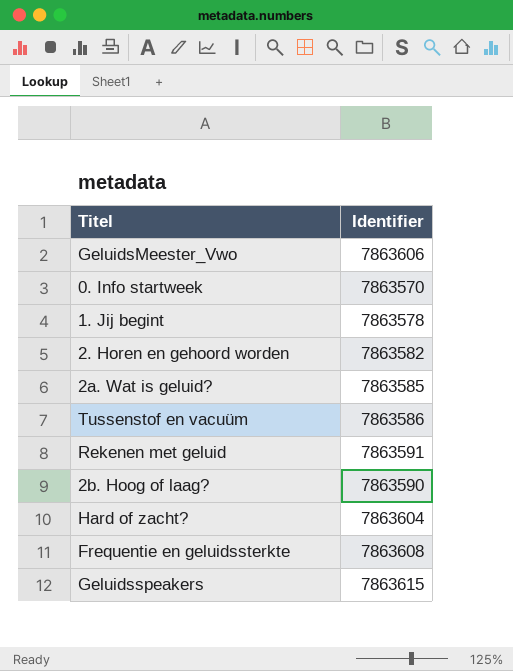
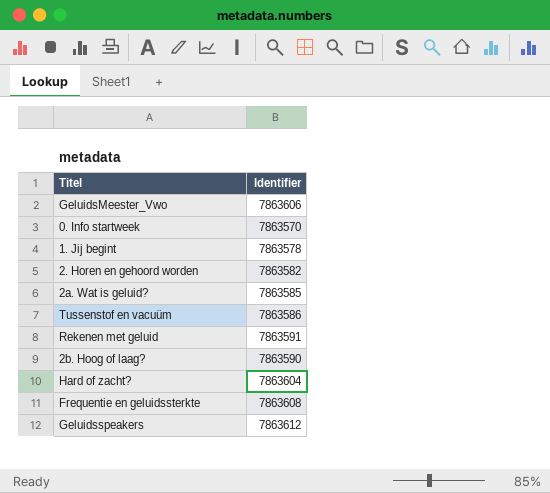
Geluidsspeakers | Identifier: 7863615 -> 7863612

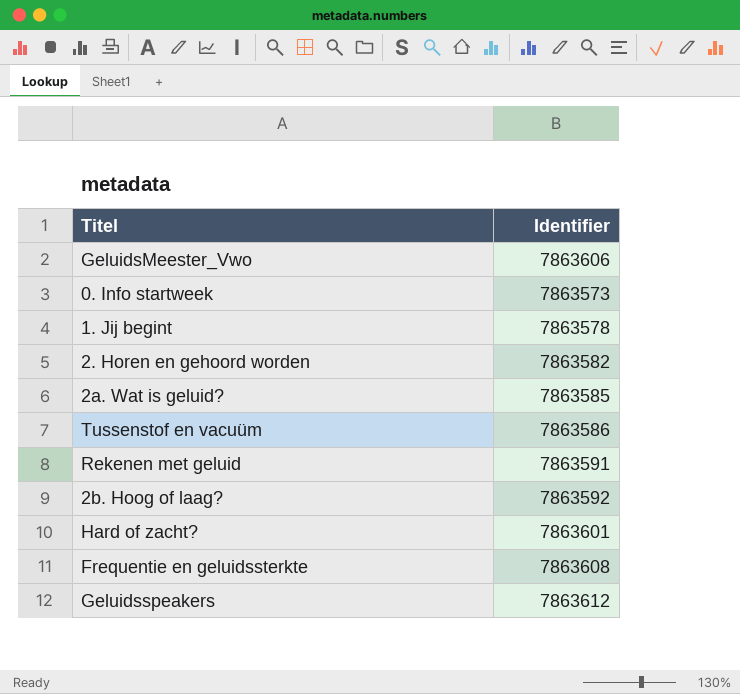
0. Info startweek | Identifier: 7863570 -> 7863573
2b. Hoog of laag? | Identifier: 7863590 -> 7863592
Hard of zacht? | Identifier: 7863604 -> 7863601

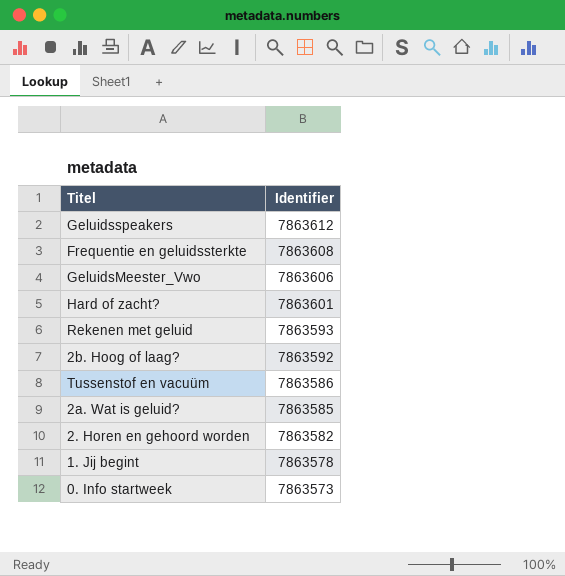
row order: none -> Identifier descending
Rekenen met geluid | Identifier: 7863591 -> 7863593

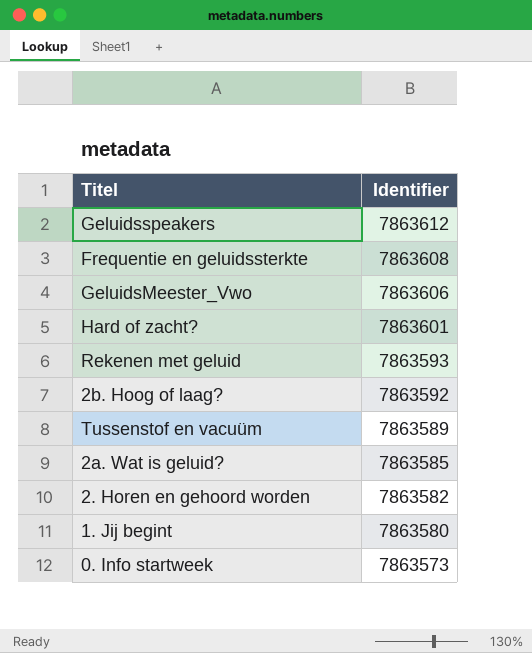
Tussenstof en vacuüm | Identifier: 7863586 -> 7863589
1. Jij begint | Identifier: 7863578 -> 7863580

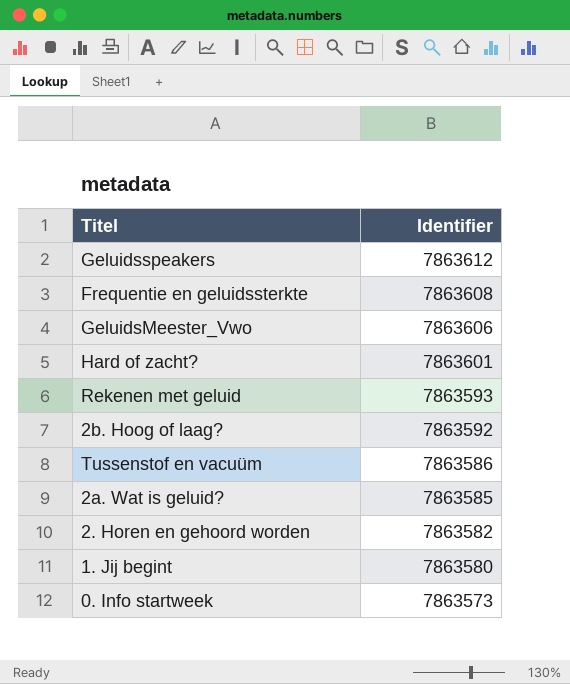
Tussenstof en vacuüm | Identifier: 7863589 -> 7863586

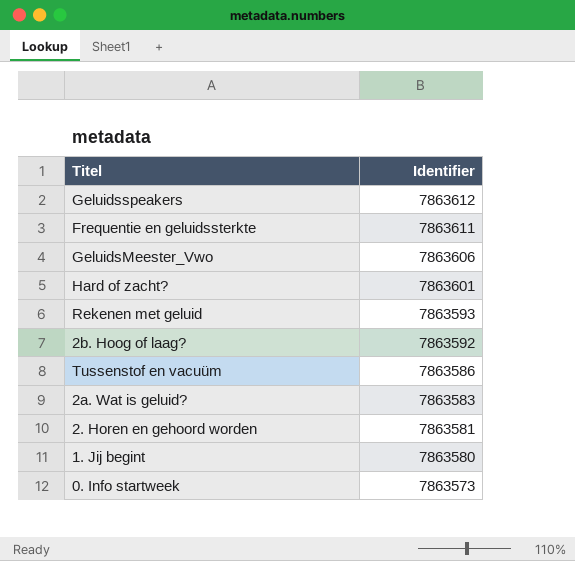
Frequentie en geluidssterkte | Identifier: 7863608 -> 7863611
2a. Wat is geluid? | Identifier: 7863585 -> 7863583
2. Horen en gehoord worden | Identifier: 7863582 -> 7863581

